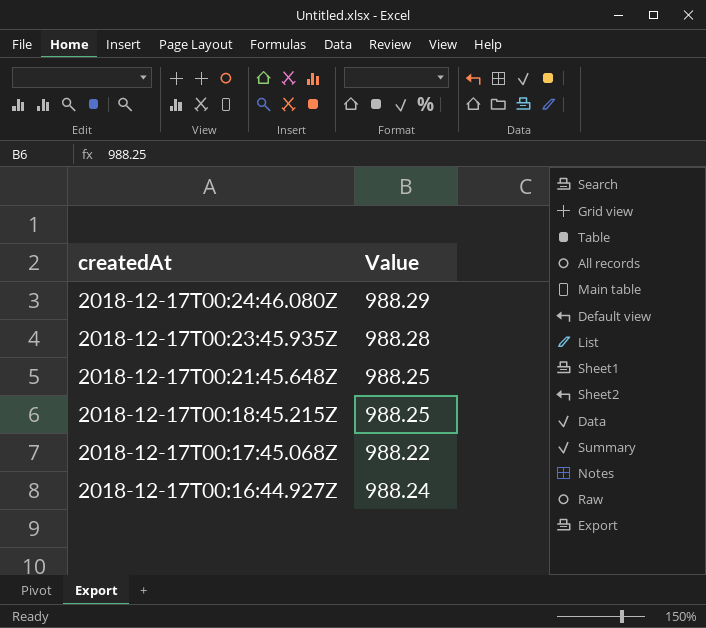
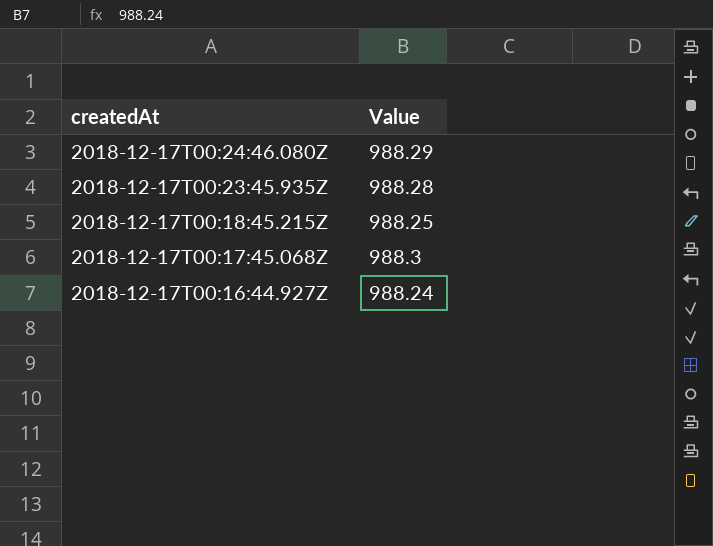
row 2018-12-17T00:21:45.648Z: 988.25 -> none
2018-12-17T00:17:45.068Z | Value: 988.22 -> 988.3

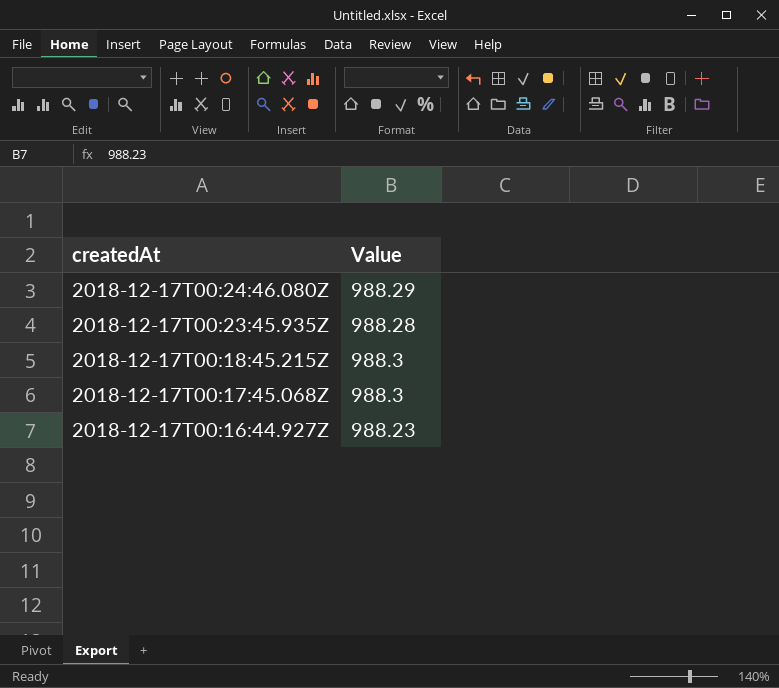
2018-12-17T00:18:45.215Z | Value: 988.25 -> 988.3
2018-12-17T00:16:44.927Z | Value: 988.24 -> 988.23

